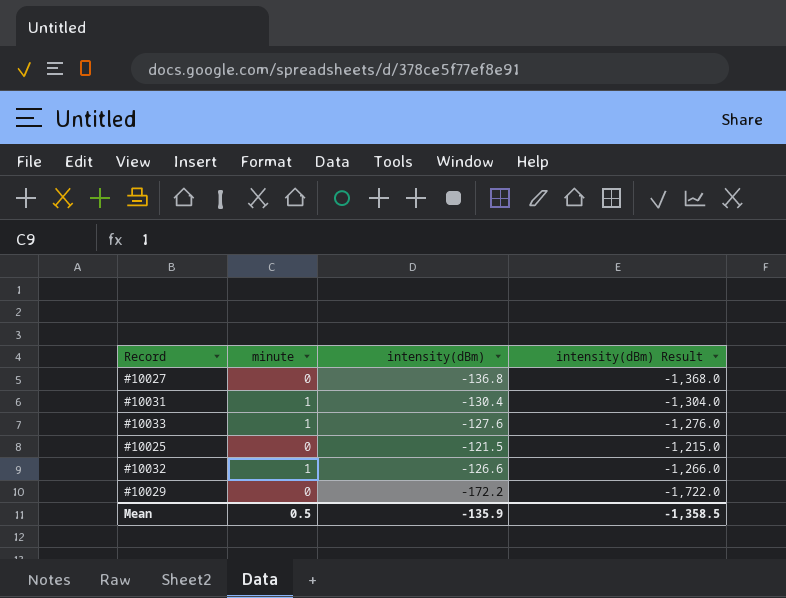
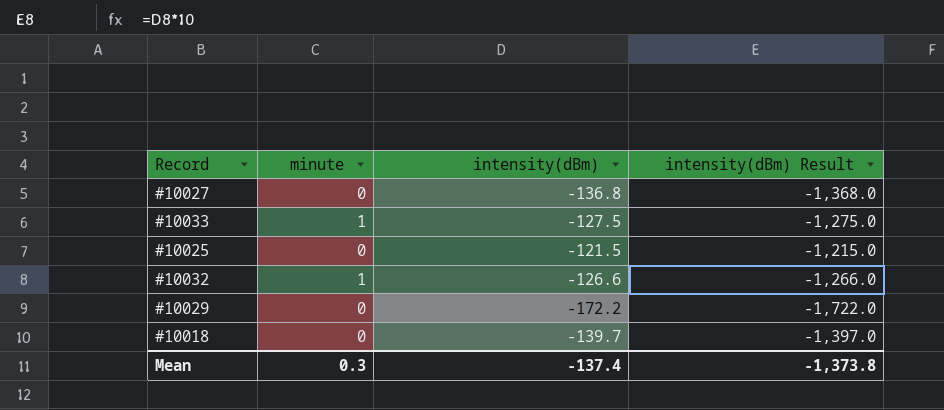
row #10031: 1 | -130.4 | -1,304.0 -> none
#10033 | intensity(dBm): -127.6 -> -127.5
#10033 | intensity(dBm) Result: -1,276.0 -> -1,275.0
row #10018: none -> 0 | -139.7 | -1,397.0
Mean | minute: 0.5 -> 0.3
Mean | intensity(dBm): -135.9 -> -137.4
Mean | intensity(dBm) Result: -1,358.5 -> -1,373.8

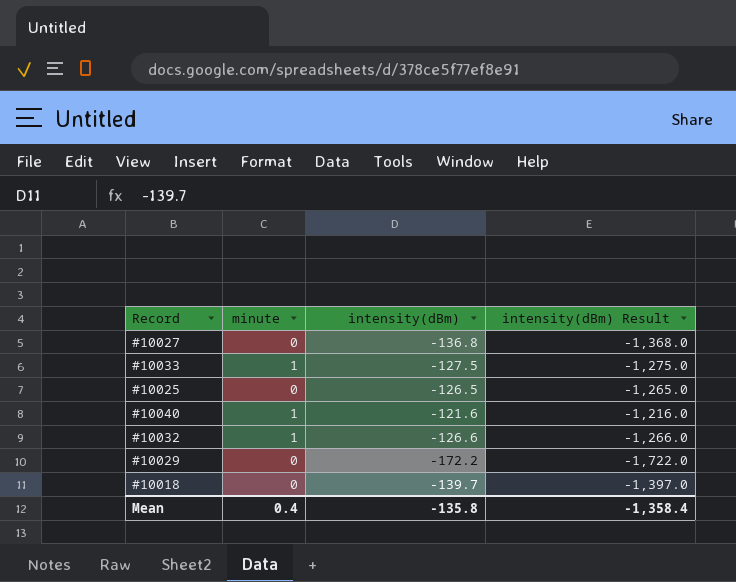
#10025 | intensity(dBm): -121.5 -> -126.5
#10025 | intensity(dBm) Result: -1,215.0 -> -1,265.0
row #10040: none -> 1 | -121.6 | -1,216.0
Mean | minute: 0.3 -> 0.4
Mean | intensity(dBm): -137.4 -> -135.8
Mean | intensity(dBm) Result: -1,373.8 -> -1,358.4

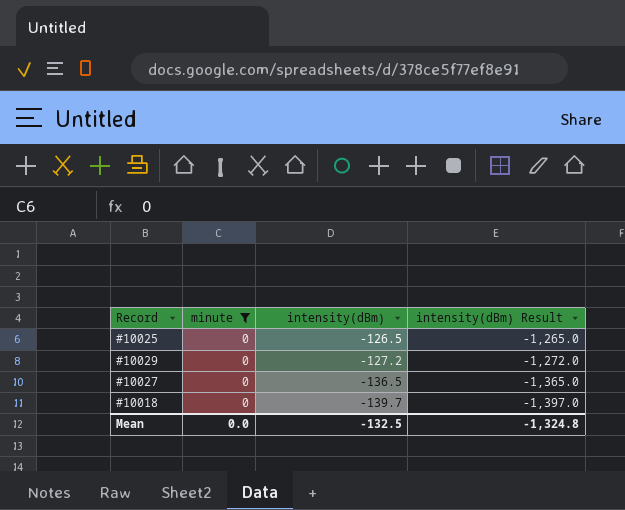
filter: none -> minute = 0
row order: none -> intensity(dBm) descending
#10029 | intensity(dBm): -172.2 -> -127.2
#10029 | intensity(dBm) Result: -1,722.0 -> -1,272.0
#10027 | intensity(dBm): -136.8 -> -136.5
#10027 | intensity(dBm) Result: -1,368.0 -> -1,365.0
Mean | minute: 0.4 -> 0.0
Mean | intensity(dBm): -135.8 -> -132.5
Mean | intensity(dBm) Result: -1,358.4 -> -1,324.8

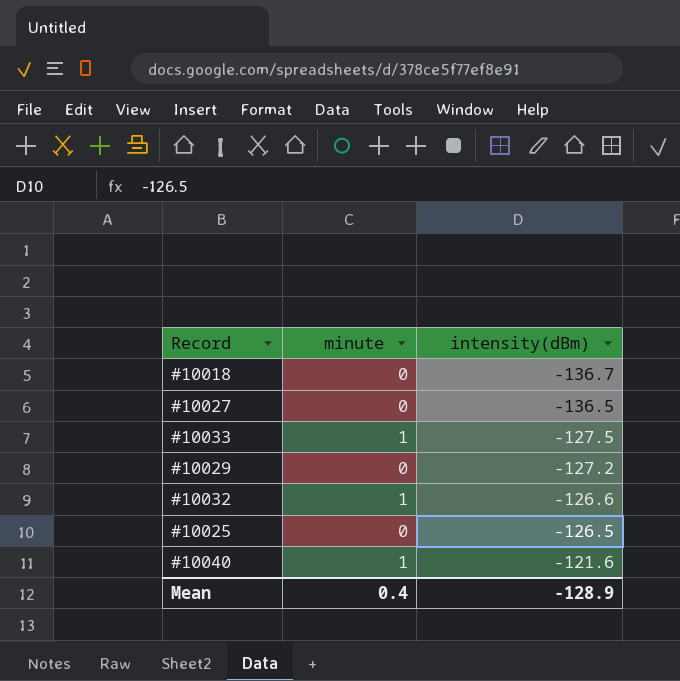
filter: minute = 0 -> none
row order: intensity(dBm) descending -> intensity(dBm) ascending
column intensity(dBm) Result | formula: [intensity(dBm)] * 10 -> none
#10018 | intensity(dBm): -139.7 -> -136.7
Mean | minute: 0.0 -> 0.4
Mean | intensity(dBm): -132.5 -> -128.9

